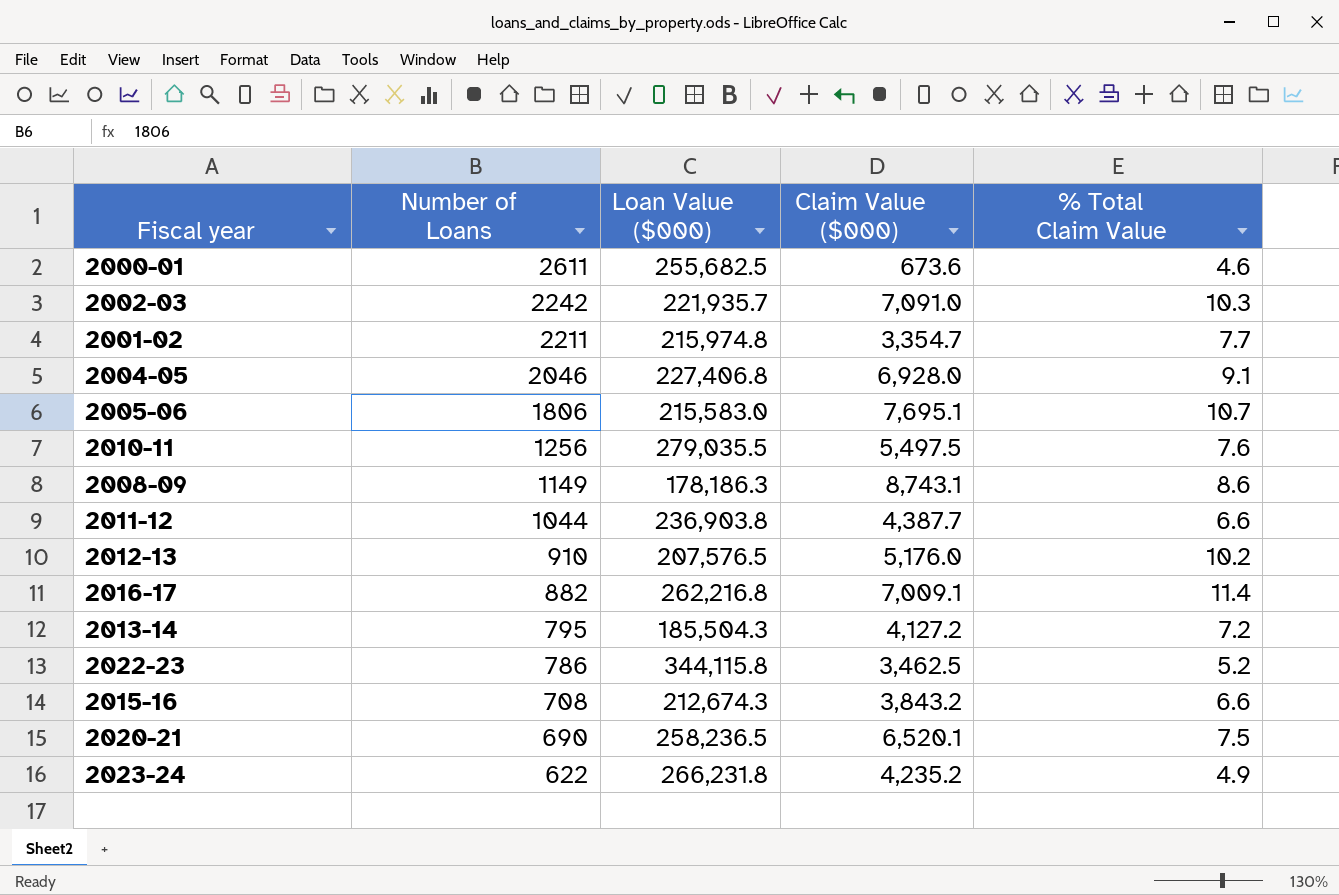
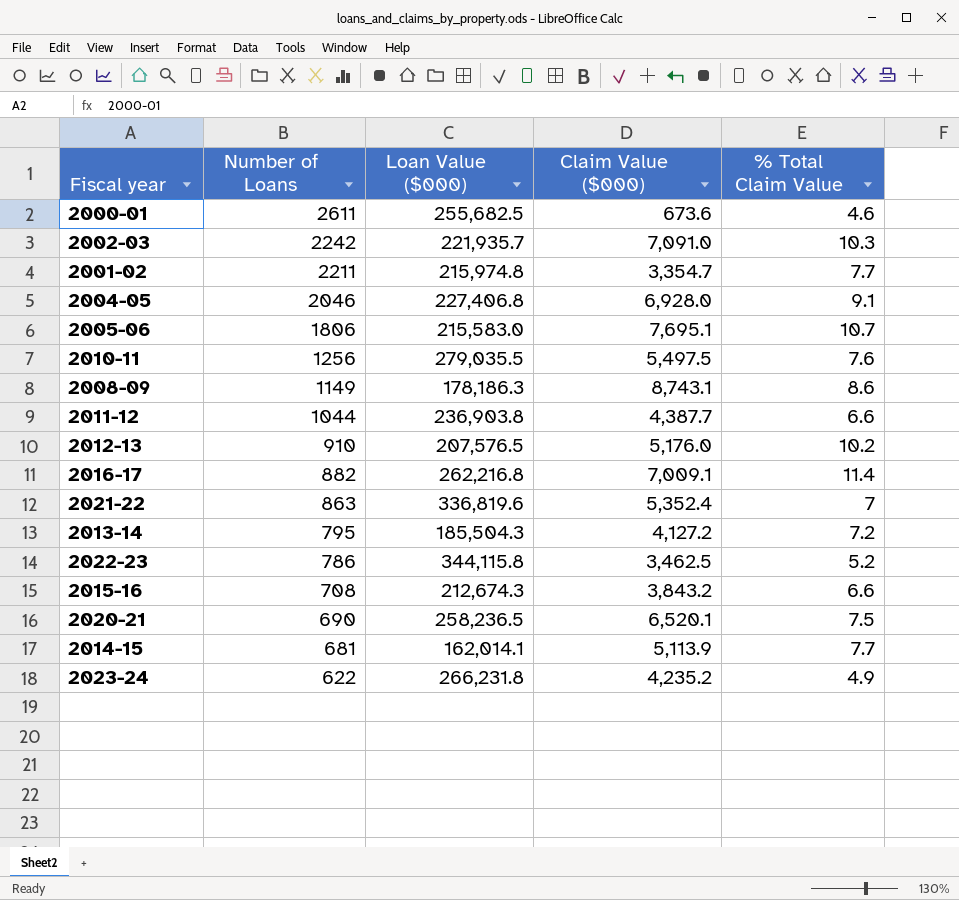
row 2021-22: none -> 863 | 336,819.6 | 5,352.4 | 7
row 2014-15: none -> 681 | 162,014.1 | 5,113.9 | 7.7

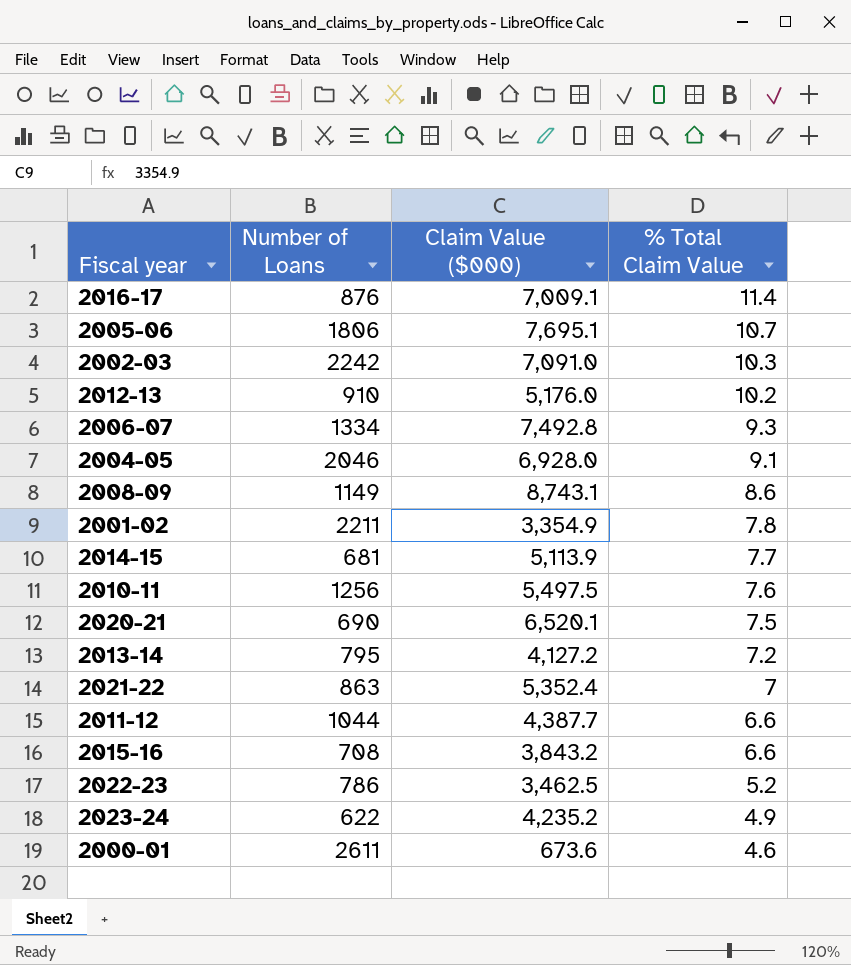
row order: Number of Loans descending -> % Total Claim Value descending
column Loan Value ($000) | position: 3 -> none
2016-17 | Number of Loans: 882 -> 876
row 2006-07: none -> 1334 | 7,492.8 | 9.3
2001-02 | Claim Value ($000): 3,354.7 -> 3,354.9
2001-02 | % Total Claim Value: 7.7 -> 7.8

